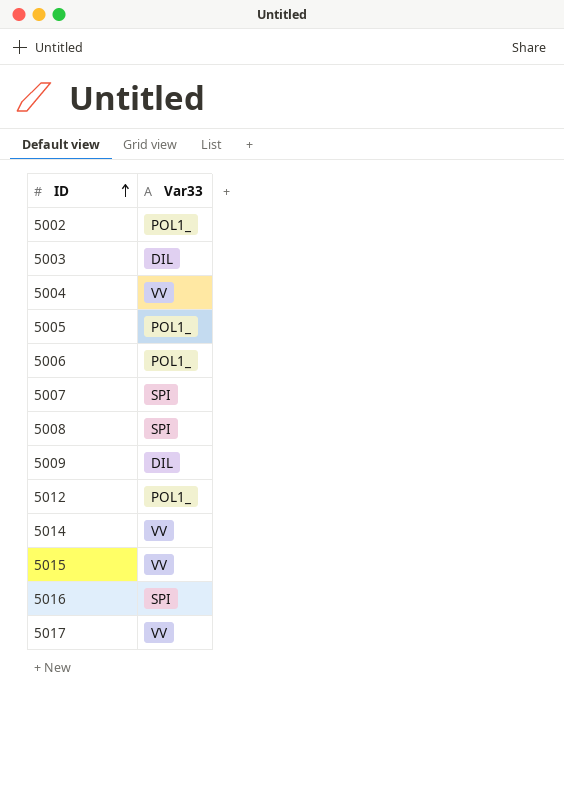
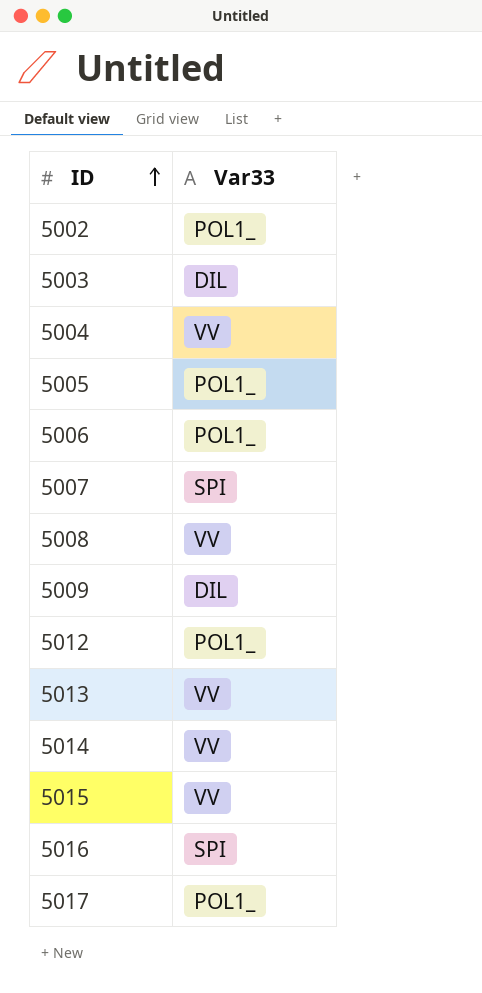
5008 | Var33: SPI -> VV
row 5013: none -> VV
5017 | Var33: VV -> POL1_

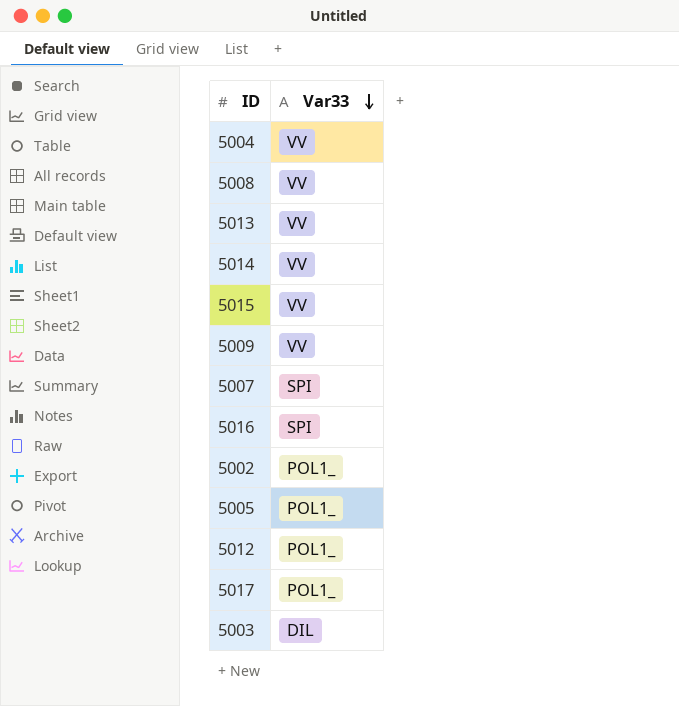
row order: ID ascending -> Var33 descending
row 5006: POL1_ -> none
5009 | Var33: DIL -> VV

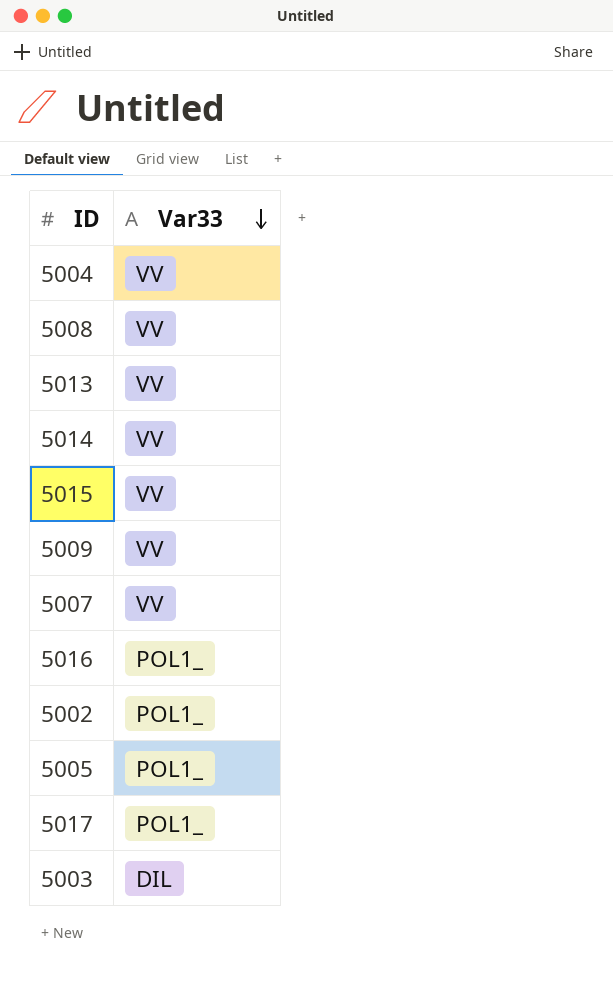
row 5012: POL1_ -> none
5007 | Var33: SPI -> VV
5016 | Var33: SPI -> POL1_

